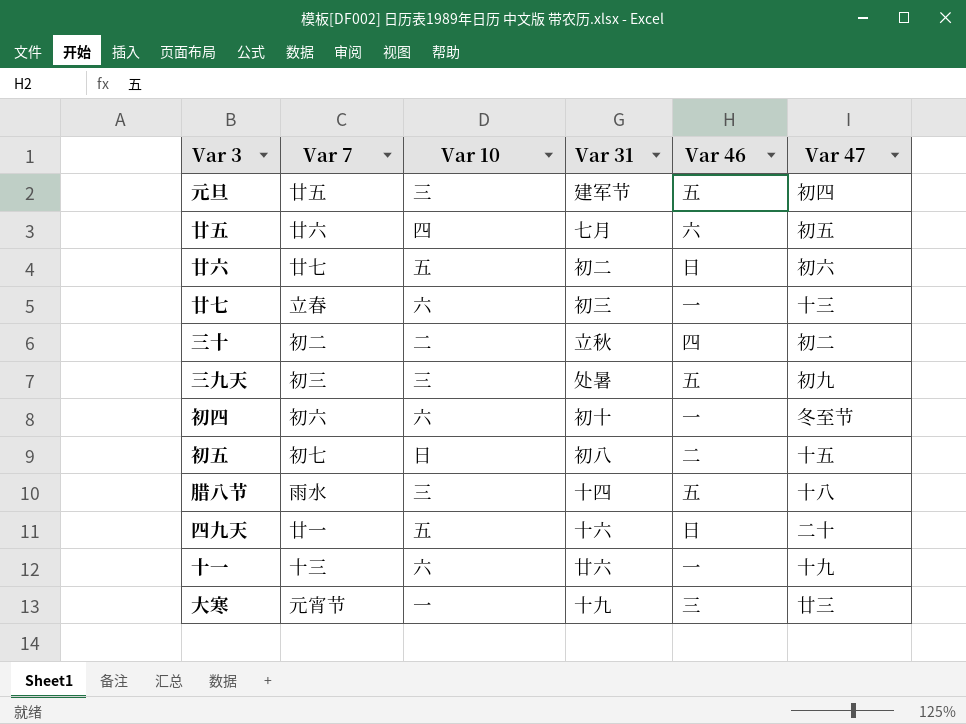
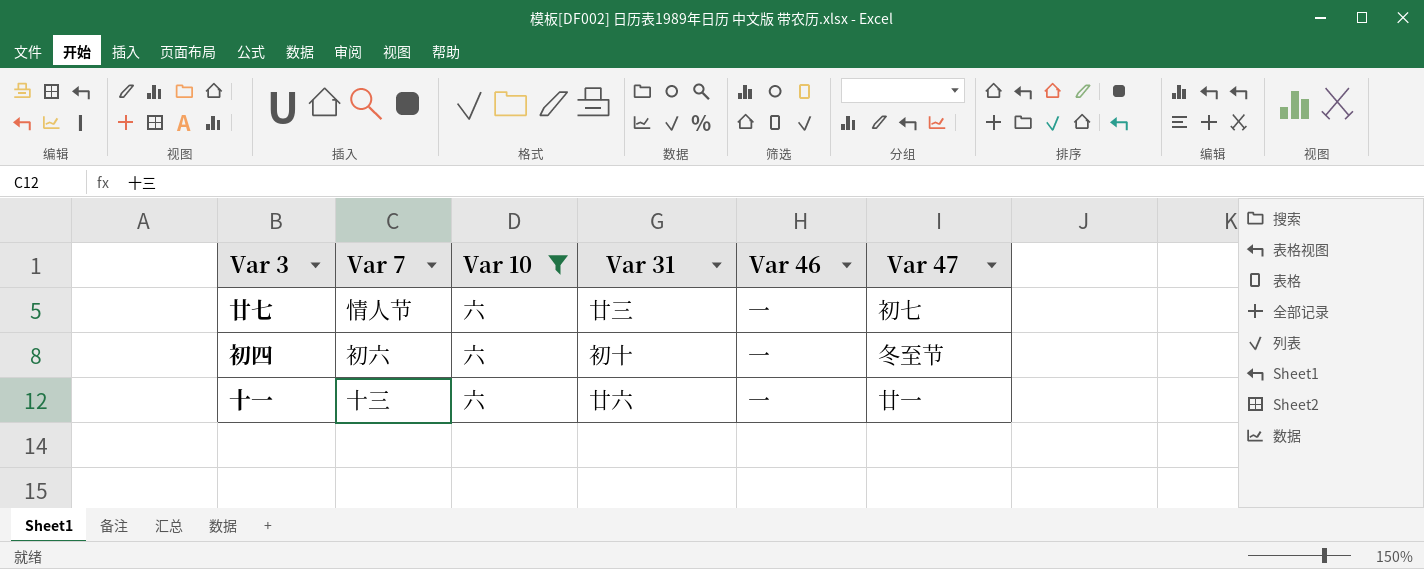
filter: none -> Var 10 = 六
廿七 | Var 7: 立春 -> 情人节
廿七 | Var 31: 初三 -> 廿三
廿七 | Var 47: 十三 -> 初七
十一 | Var 47: 十九 -> 廿一

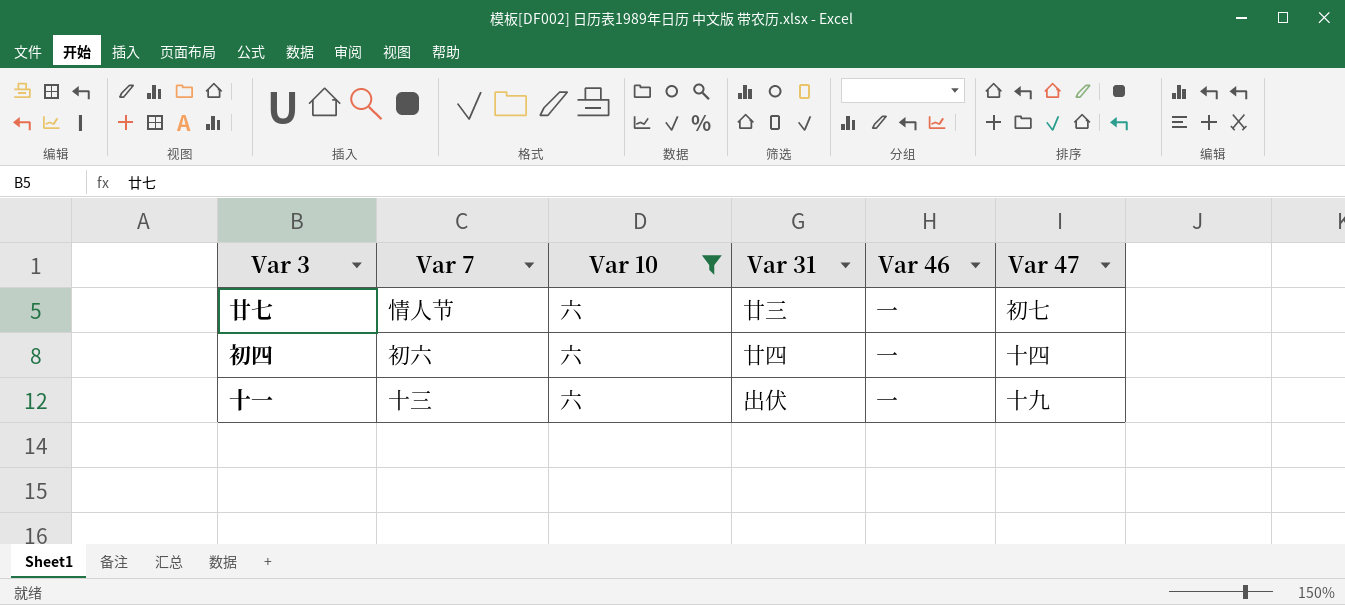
初四 | Var 31: 初十 -> 廿四
初四 | Var 47: 冬至节 -> 十四
十一 | Var 31: 廿六 -> 出伏
十一 | Var 47: 廿一 -> 十九

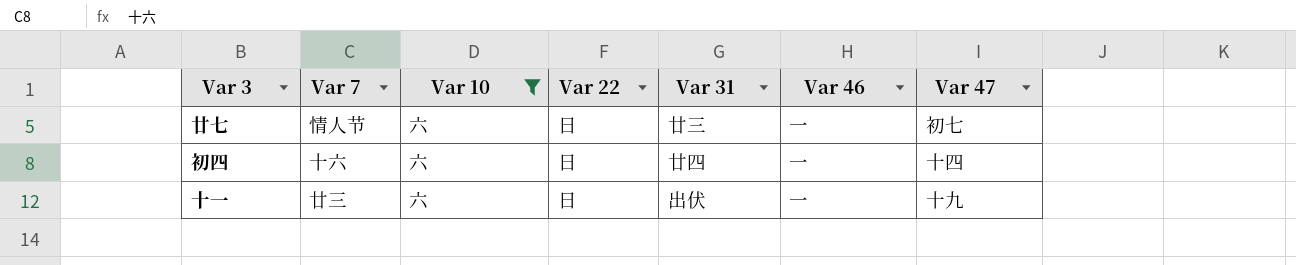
column Var 22 | position: none -> 4
初四 | Var 7: 初六 -> 十六
十一 | Var 7: 十三 -> 廿三

